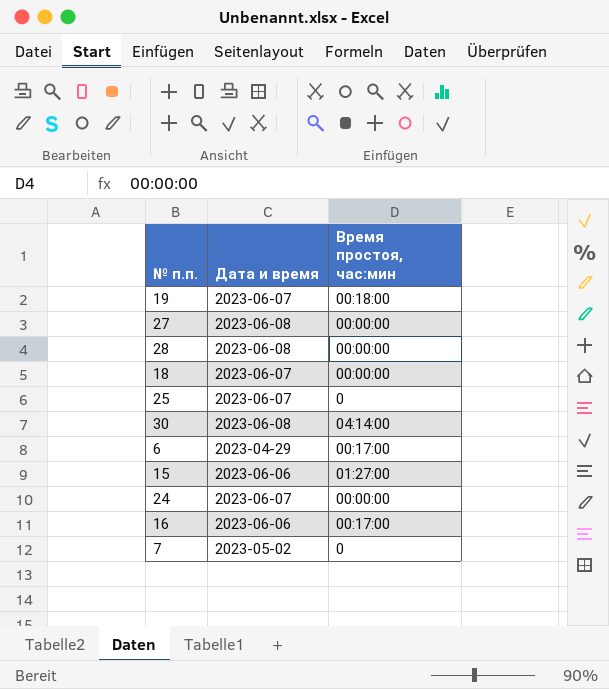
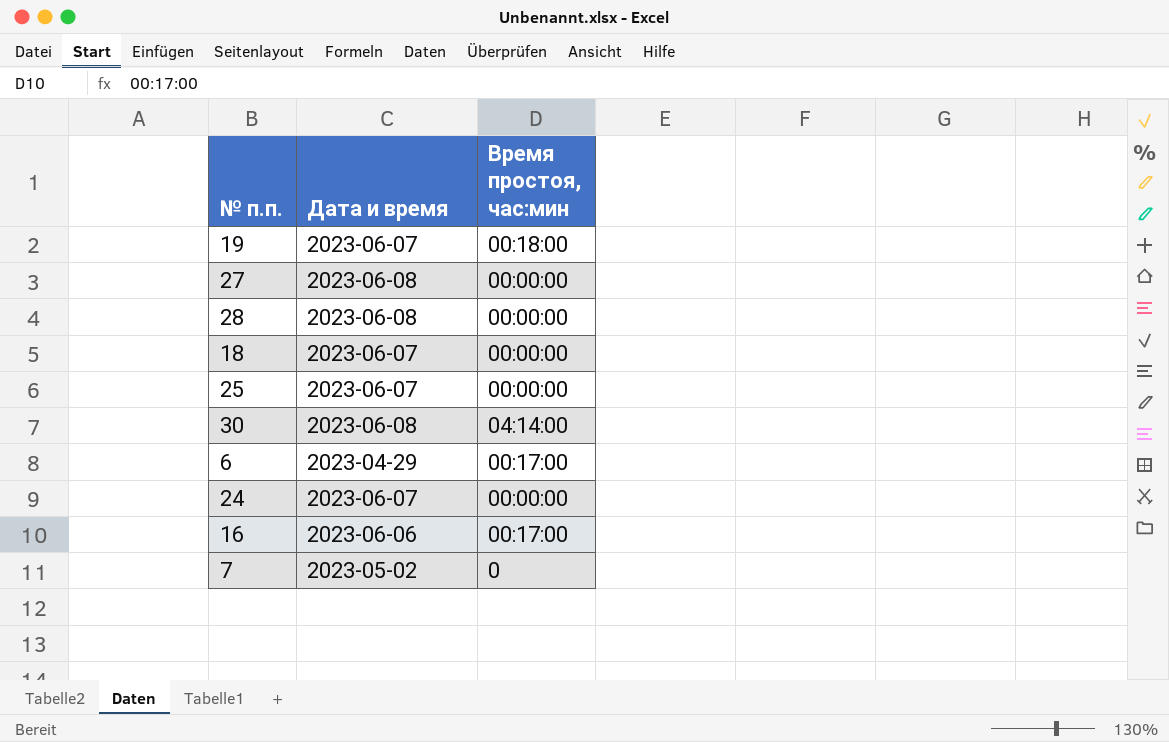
row 15: 2023-06-06 | 01:27:00 -> none
25 | Время простоя, час:мин: 0 -> 00:00:00

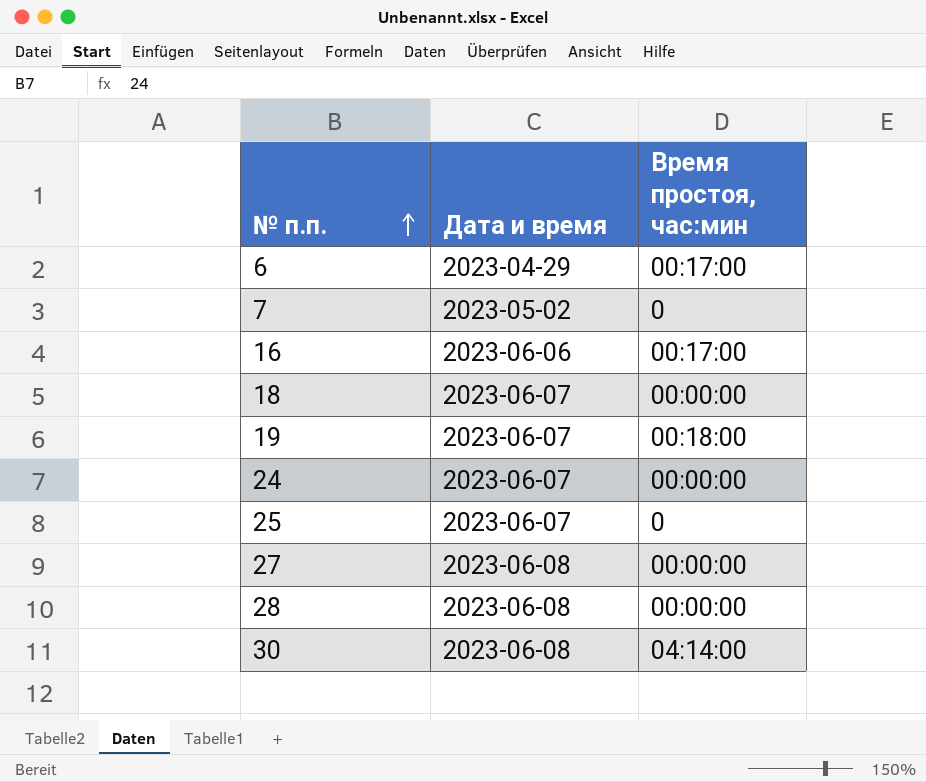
row order: none -> № п.п. ascending
25 | Время простоя, час:мин: 00:00:00 -> 0

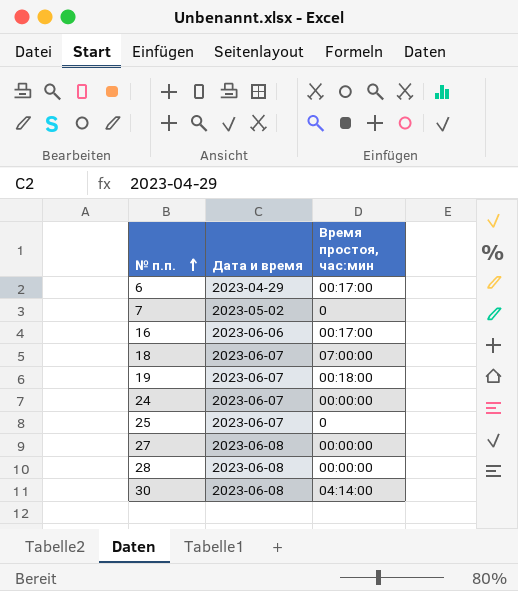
18 | Время простоя, час:мин: 00:00:00 -> 07:00:00

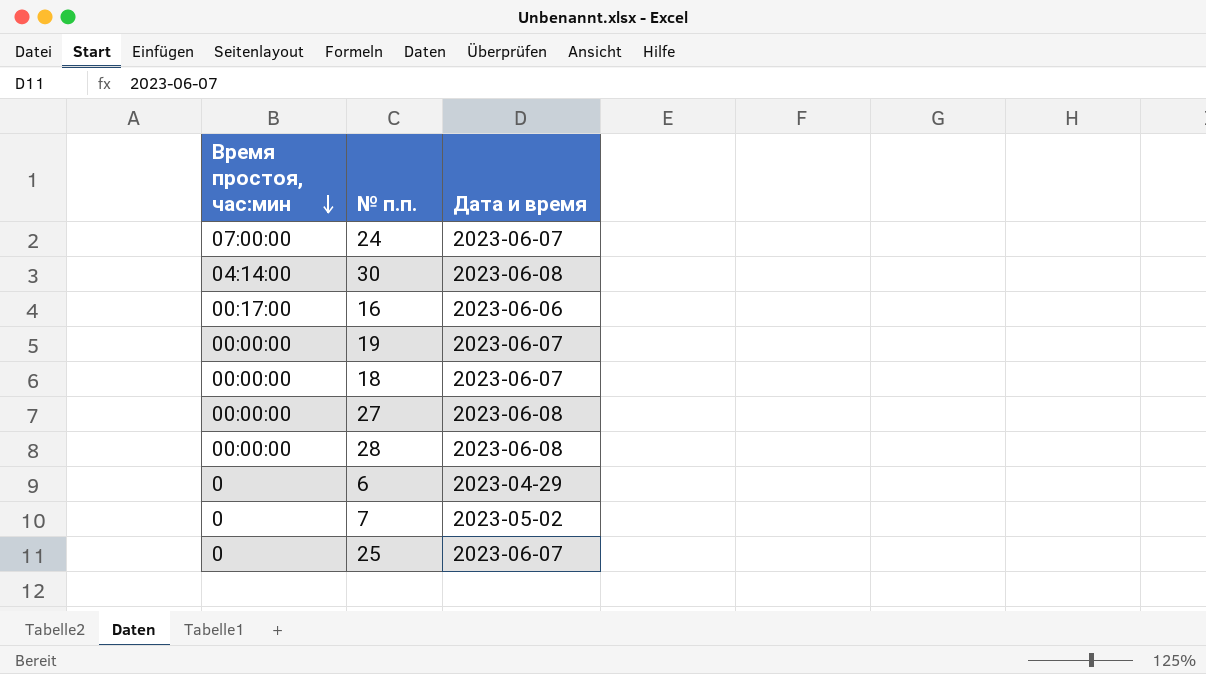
row order: № п.п. ascending -> Время простоя, час:мин descending
column Время простоя, час:мин | position: 3 -> 1
24 | Время простоя, час:мин: 00:00:00 -> 07:00:00
19 | Время простоя, час:мин: 00:18:00 -> 00:00:00
18 | Время простоя, час:мин: 07:00:00 -> 00:00:00
6 | Время простоя, час:мин: 00:17:00 -> 0

